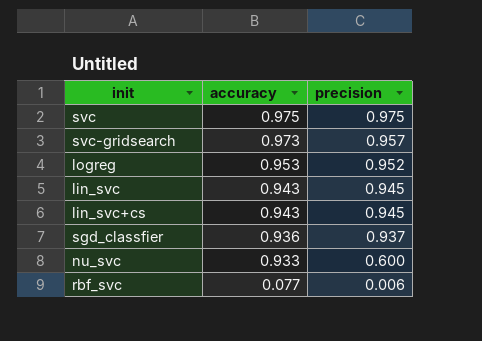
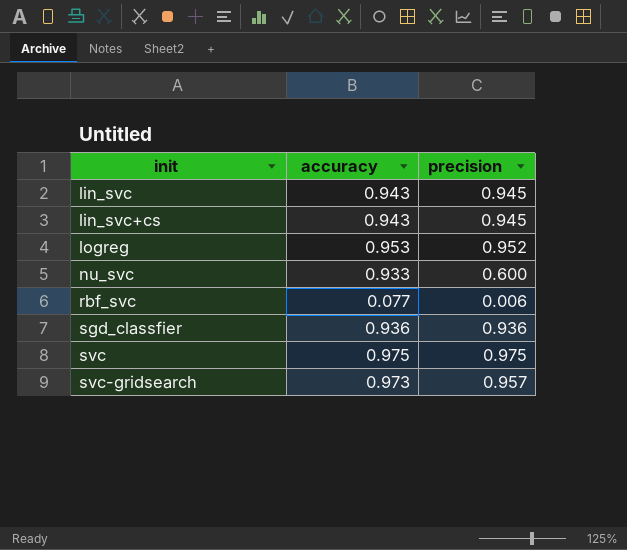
row order: accuracy descending -> init ascending
sgd_classfier | precision: 0.937 -> 0.936

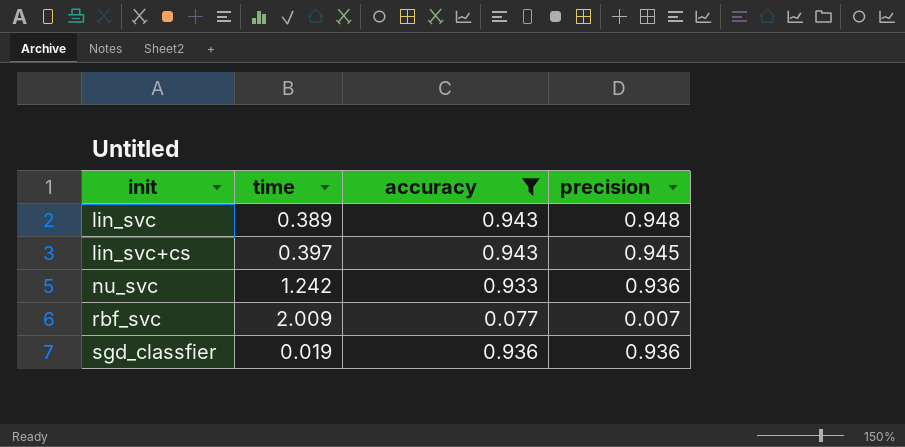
filter: none -> accuracy <= 0.943
column time | position: none -> 2
lin_svc | precision: 0.945 -> 0.948
nu_svc | precision: 0.600 -> 0.936
rbf_svc | precision: 0.006 -> 0.007

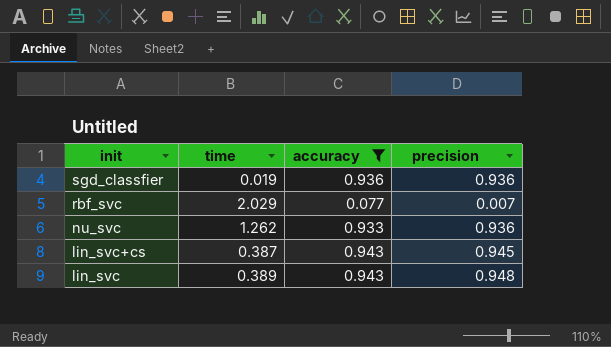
row order: init ascending -> init descending
rbf_svc | time: 2.009 -> 2.029
nu_svc | time: 1.242 -> 1.262
lin_svc+cs | time: 0.397 -> 0.387

